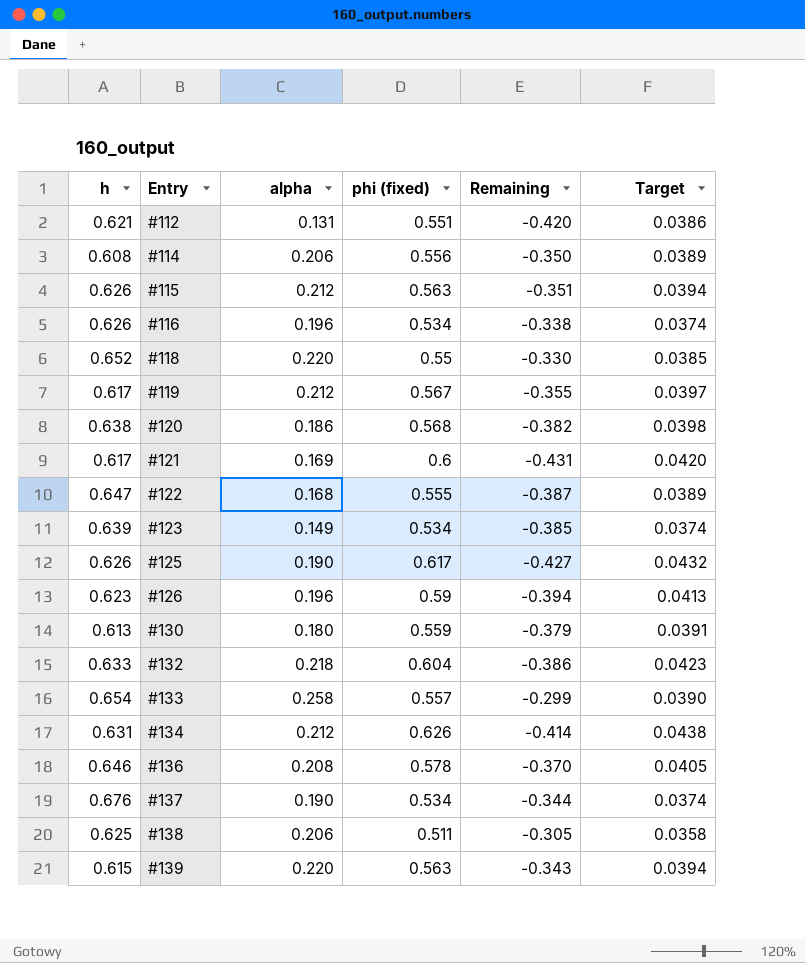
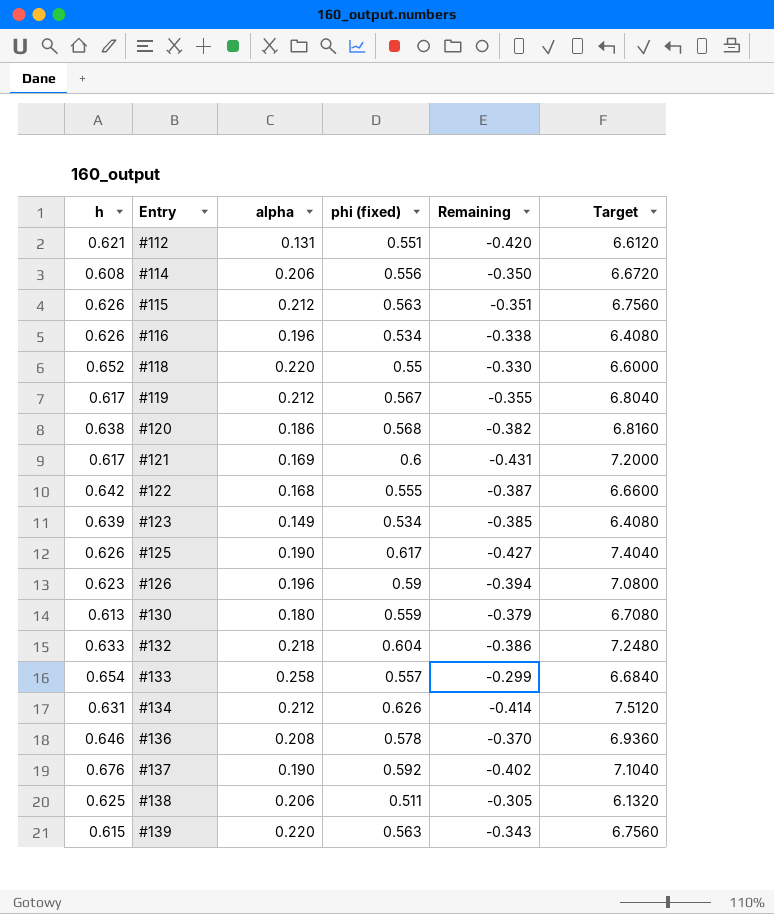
column Target | formula: [phi (fixed)] * 0.07 -> [phi (fixed)] * 12
#122 | h: 0.647 -> 0.642
#137 | phi (fixed): 0.534 -> 0.592
#137 | Remaining: -0.344 -> -0.402

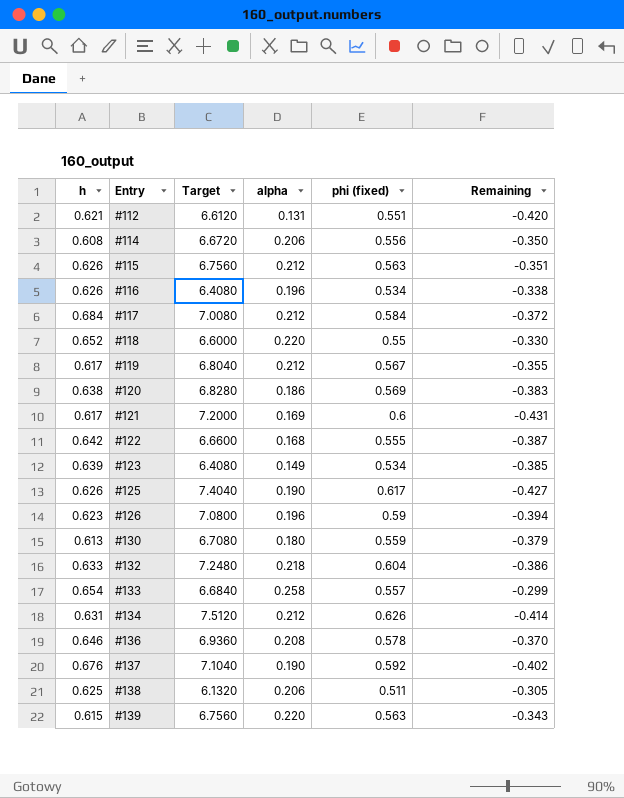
column Target | position: 6 -> 3
row #117: none -> 0.684 | 7.0080 | 0.212 | 0.584 | -0.372
#120 | Target: 6.8160 -> 6.8280
#120 | phi (fixed): 0.568 -> 0.569
#120 | Remaining: -0.382 -> -0.383

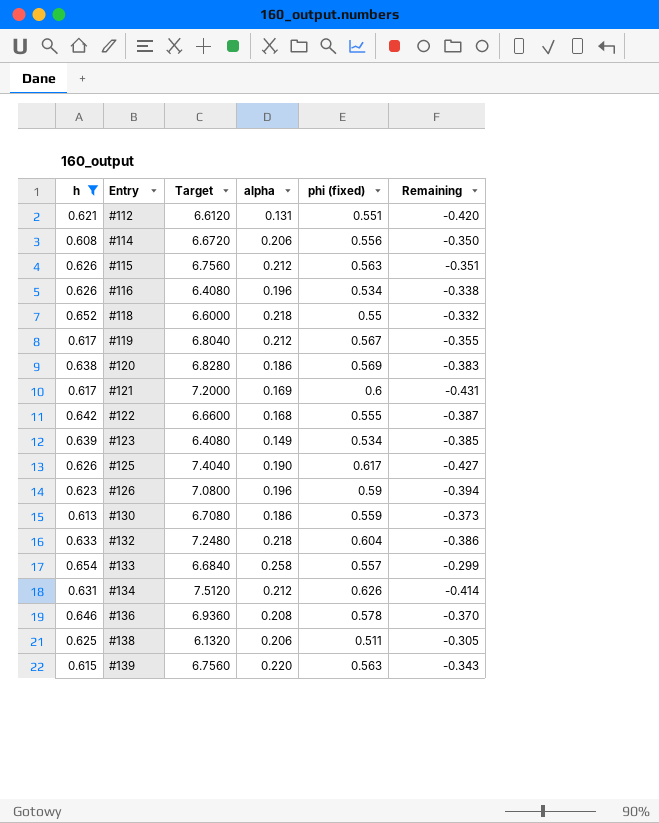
filter: none -> h <= 0.654
#118 | alpha: 0.220 -> 0.218
#118 | Remaining: -0.330 -> -0.332
#130 | alpha: 0.180 -> 0.186
#130 | Remaining: -0.379 -> -0.373

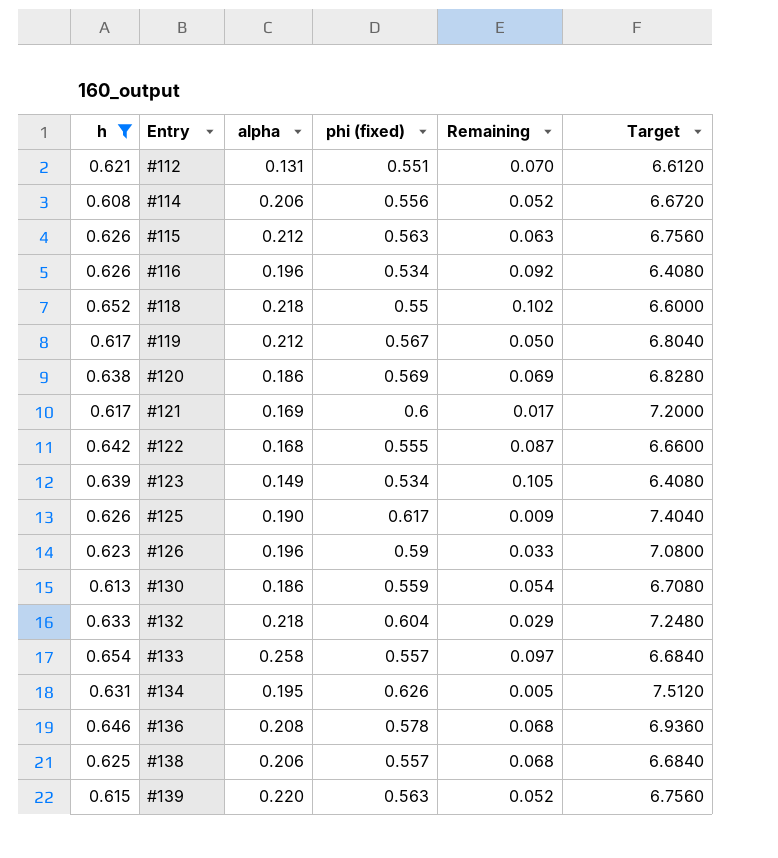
column Remaining | formula: [alpha] - [phi (fixed)] -> [h] - [phi (fixed)]
column Target | position: 3 -> 6
#134 | alpha: 0.212 -> 0.195
#138 | phi (fixed): 0.511 -> 0.557
#138 | Target: 6.1320 -> 6.6840

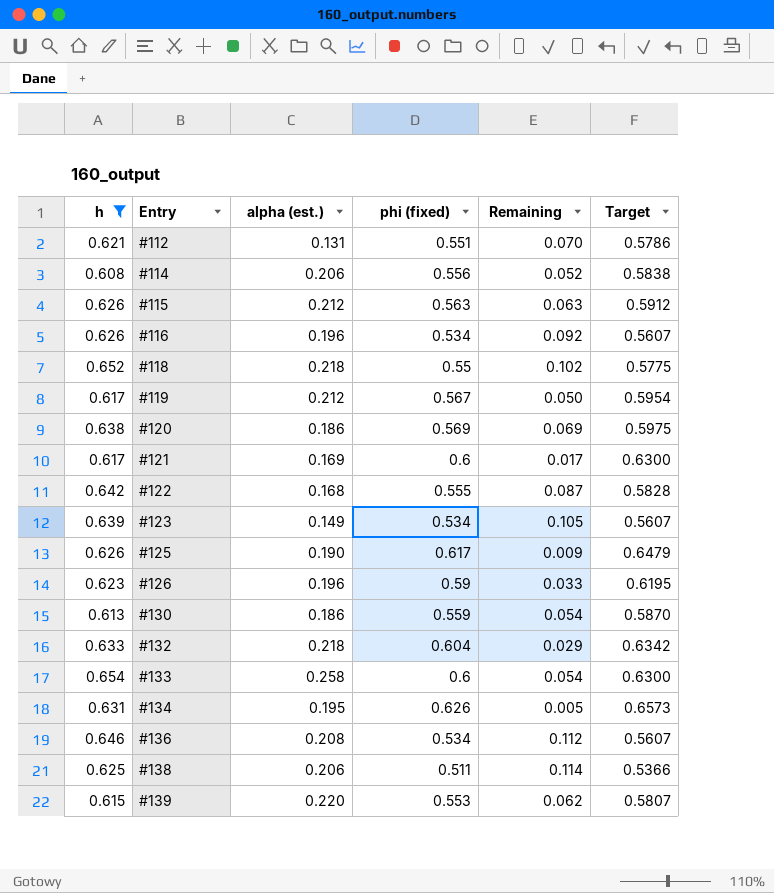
column name: alpha -> alpha (est.)
column Target | formula: [phi (fixed)] * 12 -> [phi (fixed)] * 1.05
#133 | phi (fixed): 0.557 -> 0.6
#133 | Remaining: 0.097 -> 0.054
#136 | phi (fixed): 0.578 -> 0.534
#136 | Remaining: 0.068 -> 0.112
#138 | phi (fixed): 0.557 -> 0.511
#138 | Remaining: 0.068 -> 0.114
#139 | phi (fixed): 0.563 -> 0.553
#139 | Remaining: 0.052 -> 0.062

